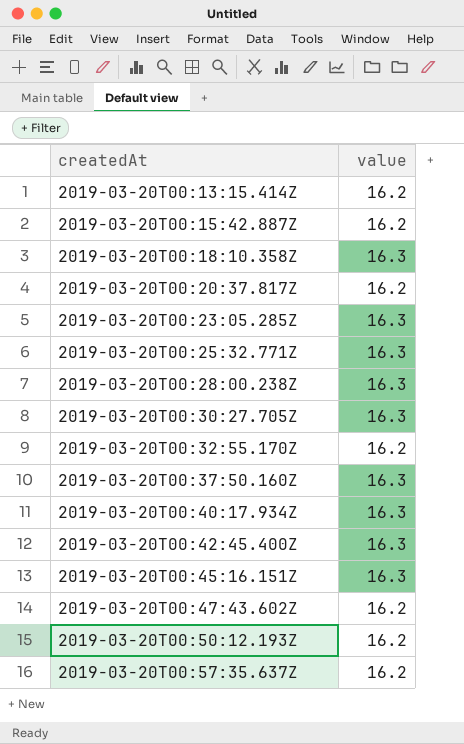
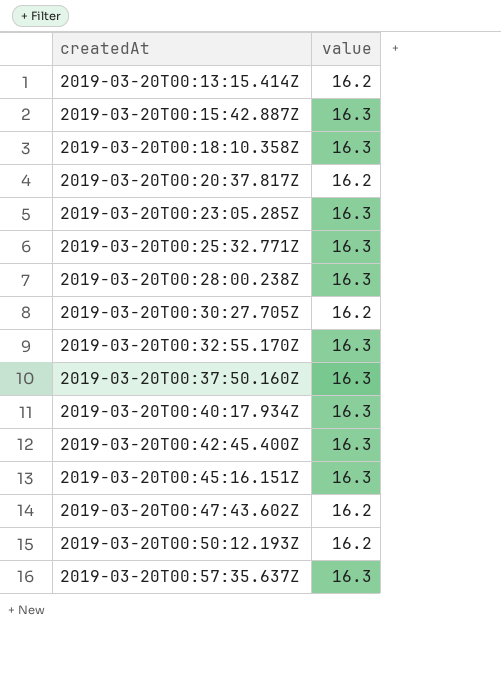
2019-03-20T00:15:42.887Z | value: 16.2 -> 16.3
2019-03-20T00:30:27.705Z | value: 16.3 -> 16.2
2019-03-20T00:32:55.170Z | value: 16.2 -> 16.3
2019-03-20T00:57:35.637Z | value: 16.2 -> 16.3

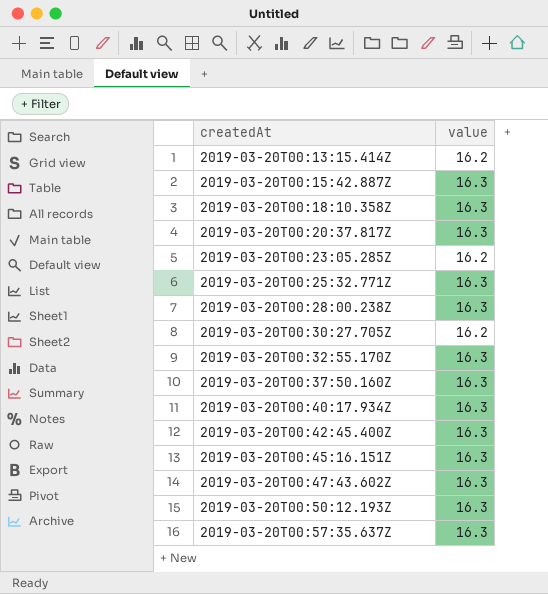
2019-03-20T00:20:37.817Z | value: 16.2 -> 16.3
2019-03-20T00:23:05.285Z | value: 16.3 -> 16.2
2019-03-20T00:47:43.602Z | value: 16.2 -> 16.3
2019-03-20T00:50:12.193Z | value: 16.2 -> 16.3

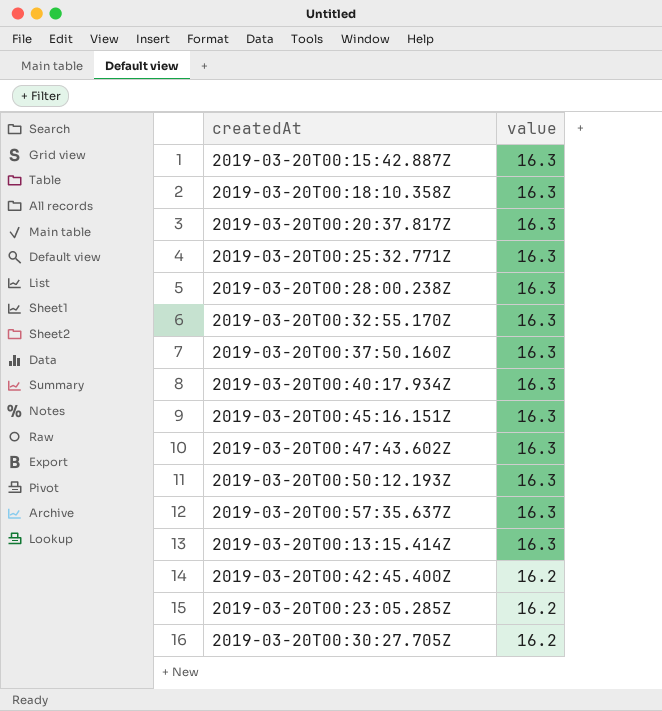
row order: createdAt ascending -> value descending
2019-03-20T00:13:15.414Z | value: 16.2 -> 16.3
2019-03-20T00:42:45.400Z | value: 16.3 -> 16.2

